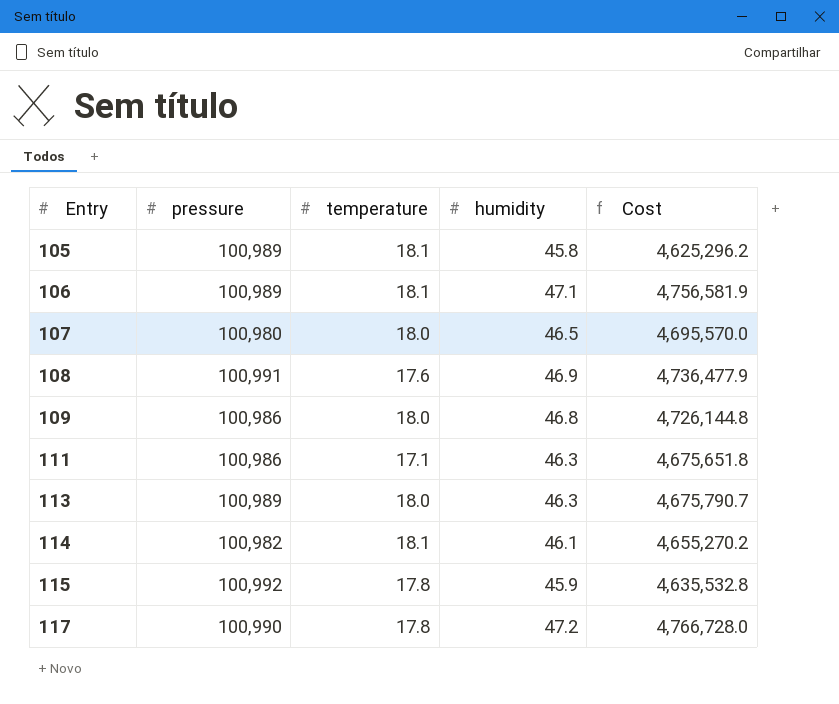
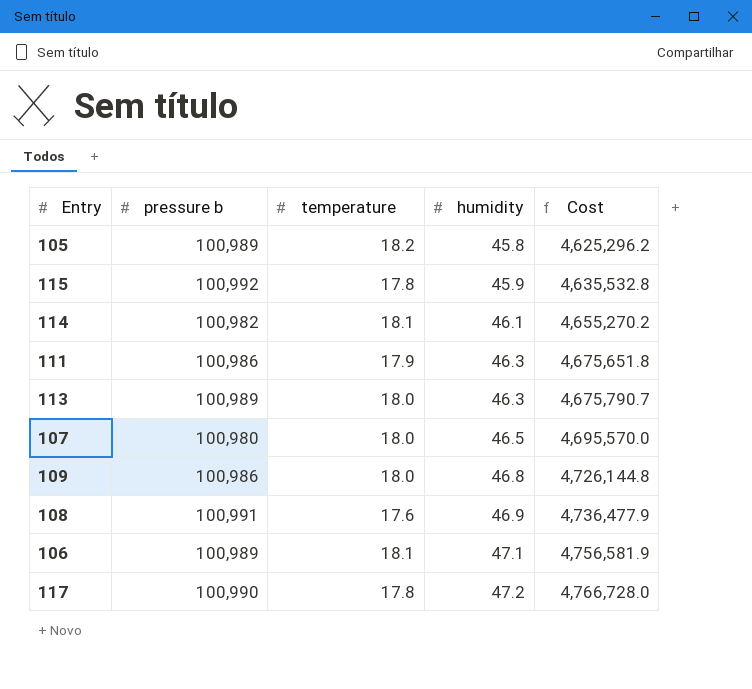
row order: Entry ascending -> humidity ascending
column name: pressure -> pressure b
105 | temperature: 18.1 -> 18.2
111 | temperature: 17.1 -> 17.9

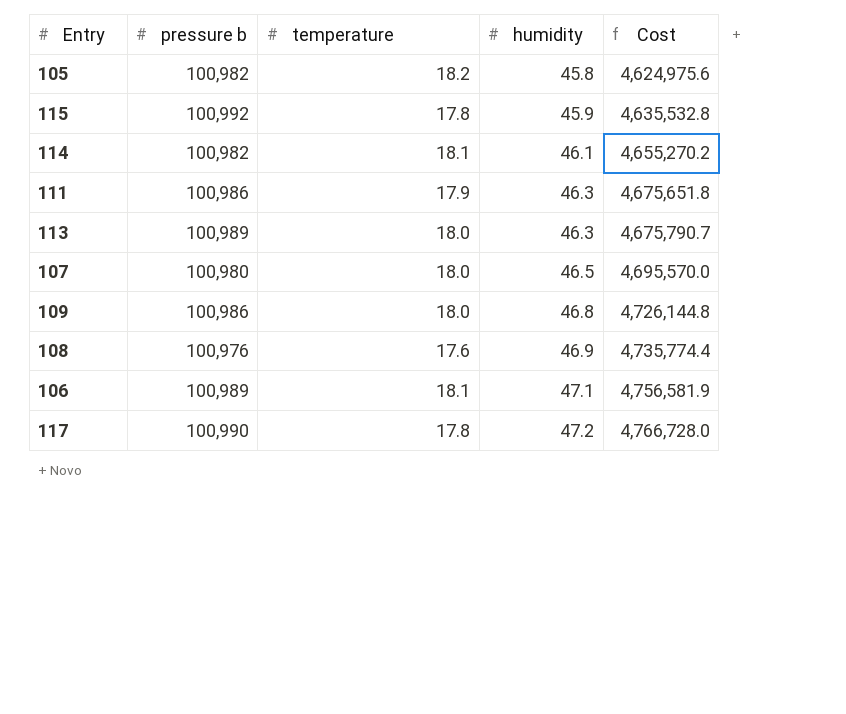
105 | pressure b: 100,989 -> 100,982
105 | Cost: 4,625,296.2 -> 4,624,975.6
108 | pressure b: 100,991 -> 100,976
108 | Cost: 4,736,477.9 -> 4,735,774.4

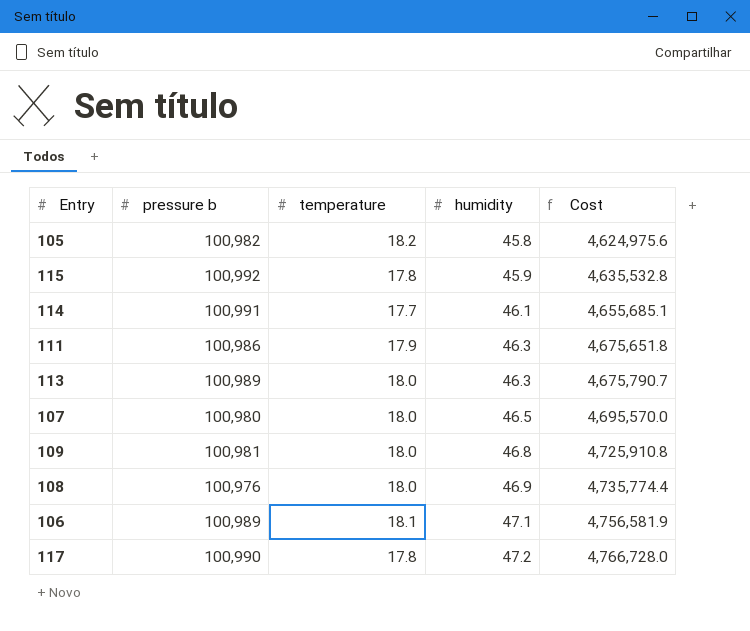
114 | pressure b: 100,982 -> 100,991
114 | temperature: 18.1 -> 17.7
114 | Cost: 4,655,270.2 -> 4,655,685.1
109 | pressure b: 100,986 -> 100,981
109 | Cost: 4,726,144.8 -> 4,725,910.8
108 | temperature: 17.6 -> 18.0

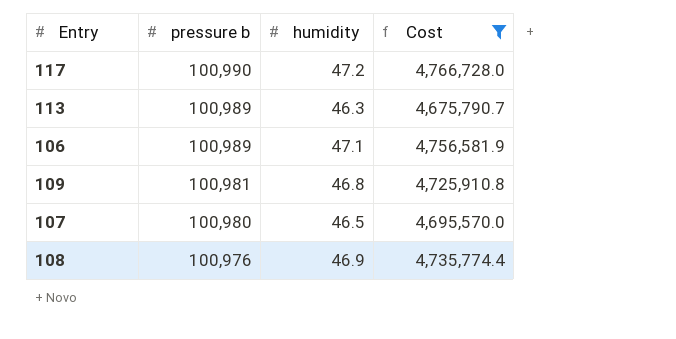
filter: none -> Cost >= 4,675,790.7
row order: humidity ascending -> pressure b descending
column temperature | position: 3 -> none

